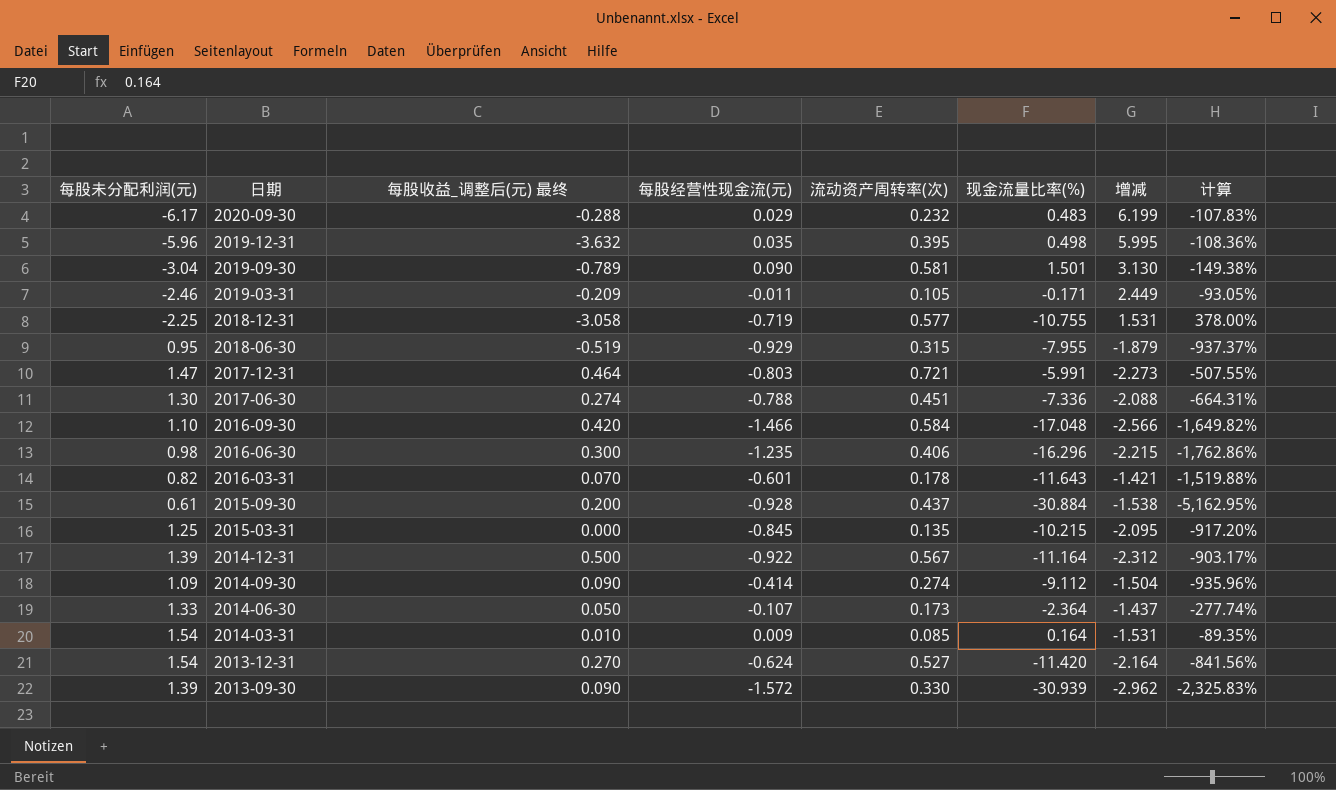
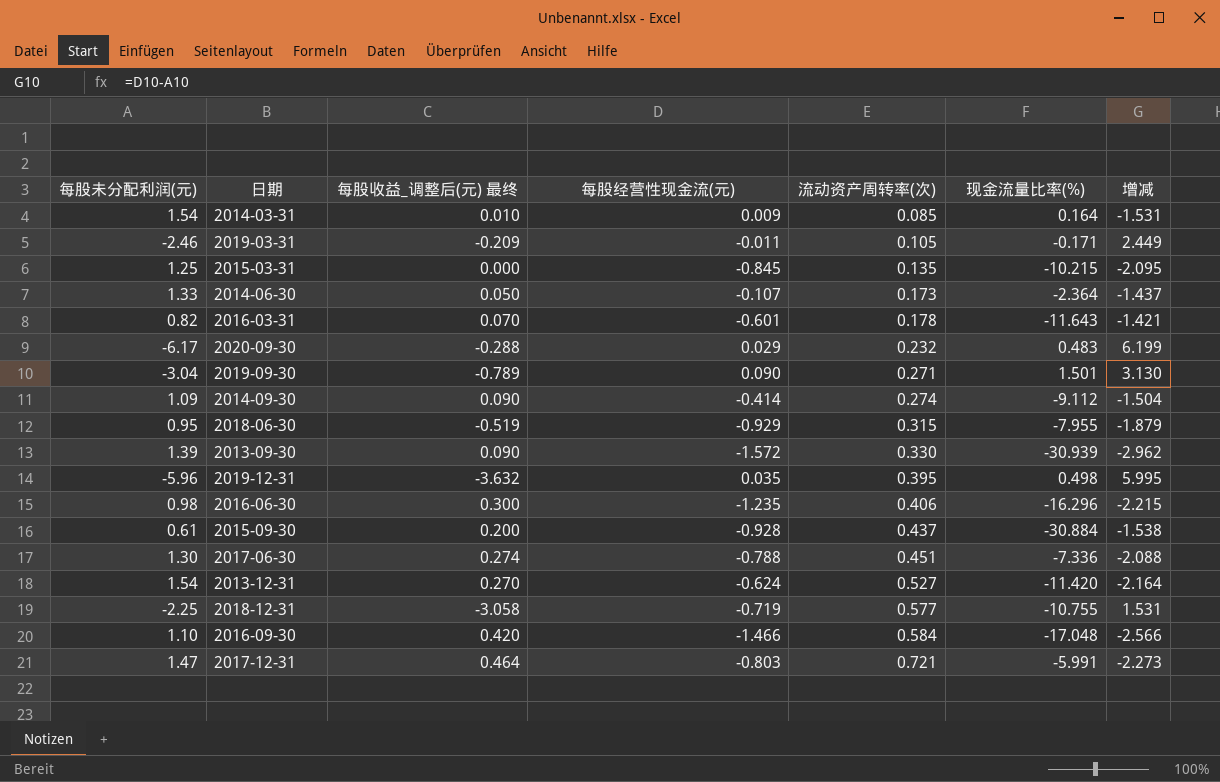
row order: 日期 descending -> 流动资产周转率(次) ascending
column 计算 | formula: ([现金流量比率(%)] - [每股未分配利润(元)]) / [每股未分配利润(元)] -> none
row 2014-12-31: 1.39 | 0.500 | -0.922 | 0.567 | -11.164 | -2.312 | -903.17% -> none
2019-09-30 | 流动资产周转率(次): 0.581 -> 0.271

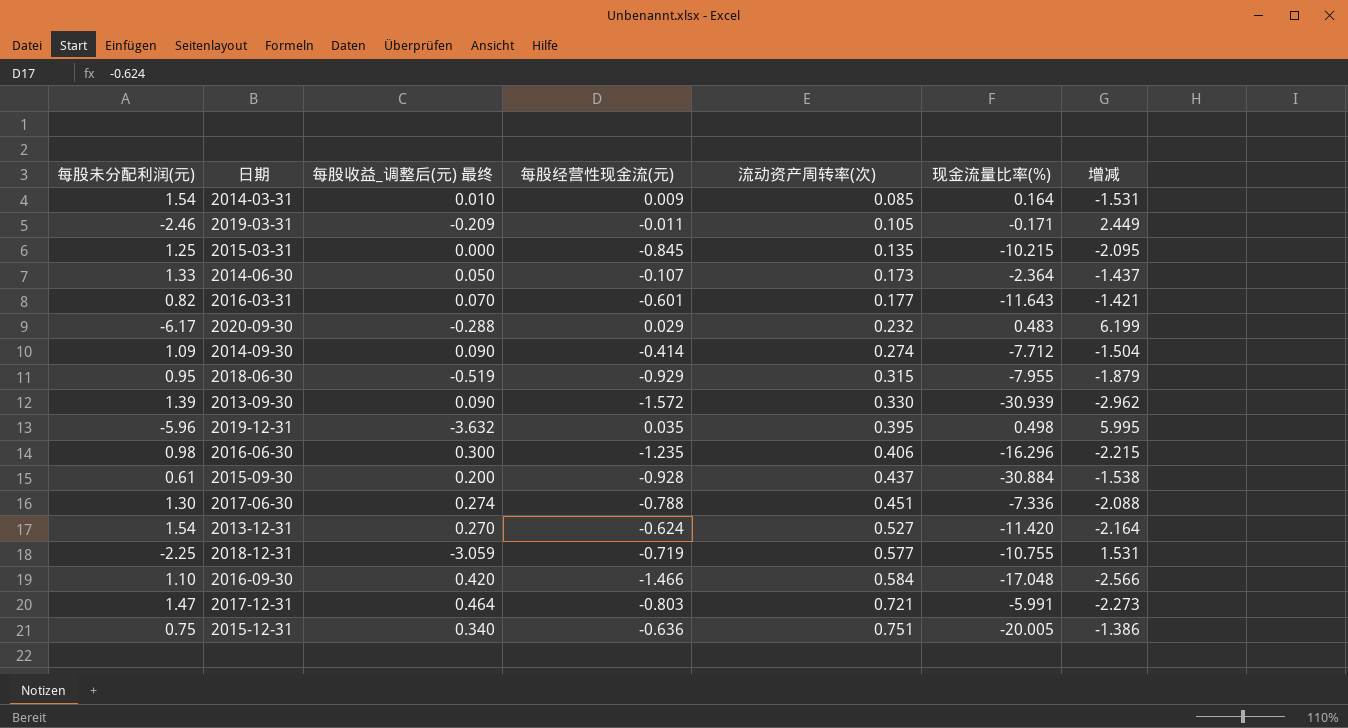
row 2019-09-30: -3.04 | -0.789 | 0.090 | 0.271 | 1.501 | 3.130 -> none
2016-03-31 | 流动资产周转率(次): 0.178 -> 0.177
2014-09-30 | 现金流量比率(%): -9.112 -> -7.712
2018-12-31 | 每股收益_调整后(元) 最终: -3.058 -> -3.059
row 2015-12-31: none -> 0.75 | 0.340 | -0.636 | 0.751 | -20.005 | -1.386

